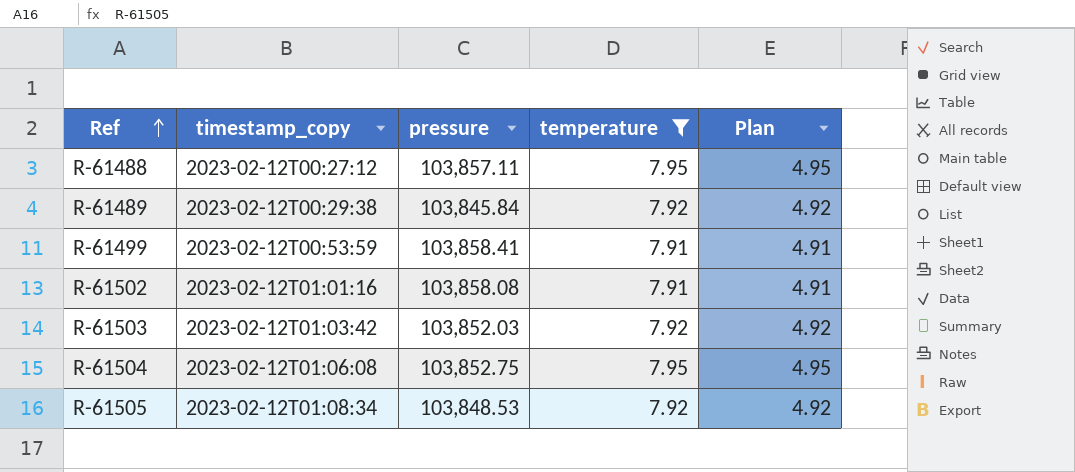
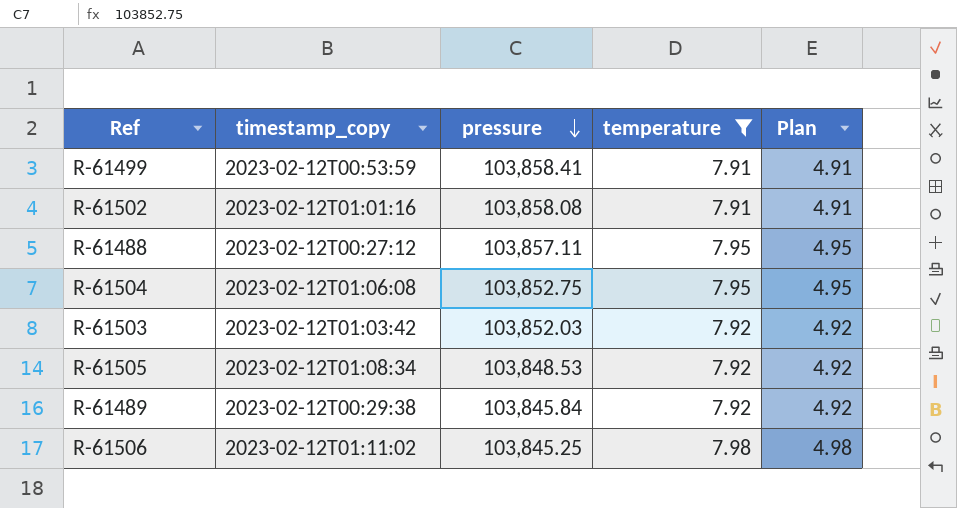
row order: Ref ascending -> pressure descending
row R-61506: none -> 2023-02-12T01:11:02 | 103,845.25 | 7.98 | 4.98

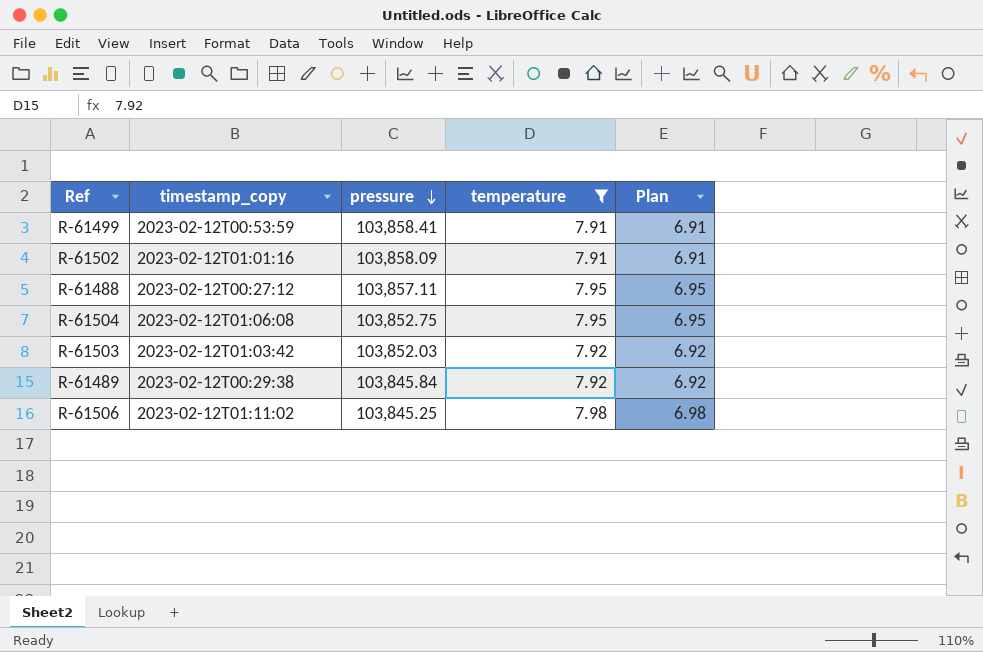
column Plan | formula: [temperature] - 3 -> [temperature] - 1
row R-61505: 2023-02-12T01:08:34 | 103,848.53 | 7.92 | 4.92 -> none
R-61502 | pressure: 103,858.08 -> 103,858.09

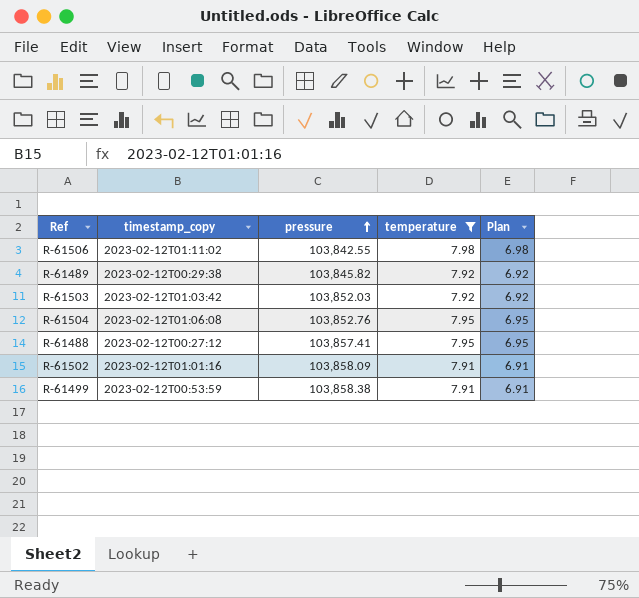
row order: pressure descending -> pressure ascending
R-61506 | pressure: 103,845.25 -> 103,842.55
R-61489 | pressure: 103,845.84 -> 103,845.82
R-61504 | pressure: 103,852.75 -> 103,852.76
R-61488 | pressure: 103,857.11 -> 103,857.41
R-61499 | pressure: 103,858.41 -> 103,858.38

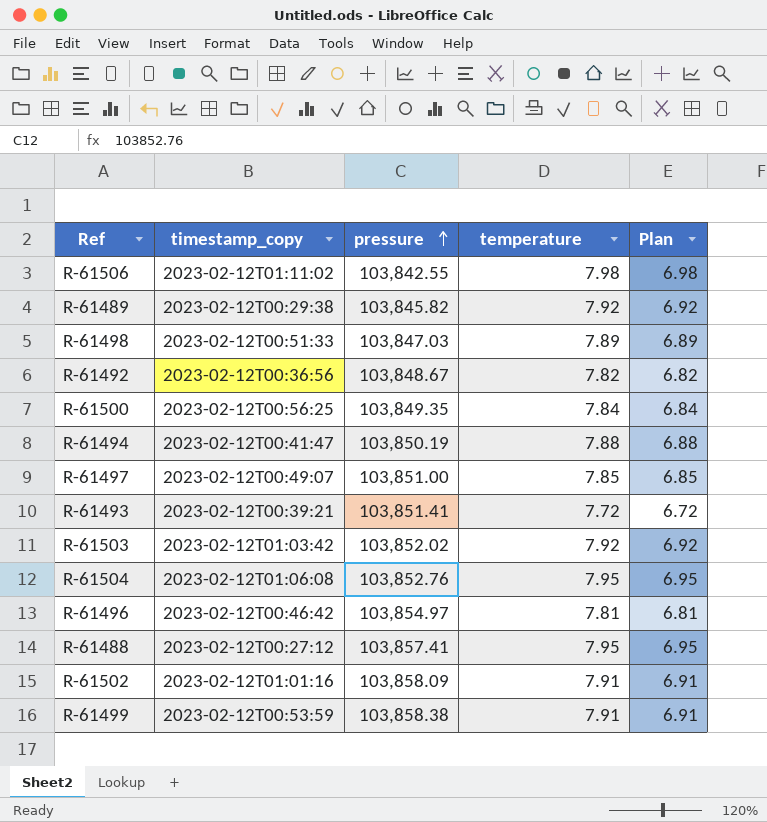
filter: temperature >= 7.91 -> none
R-61503 | pressure: 103,852.03 -> 103,852.02

